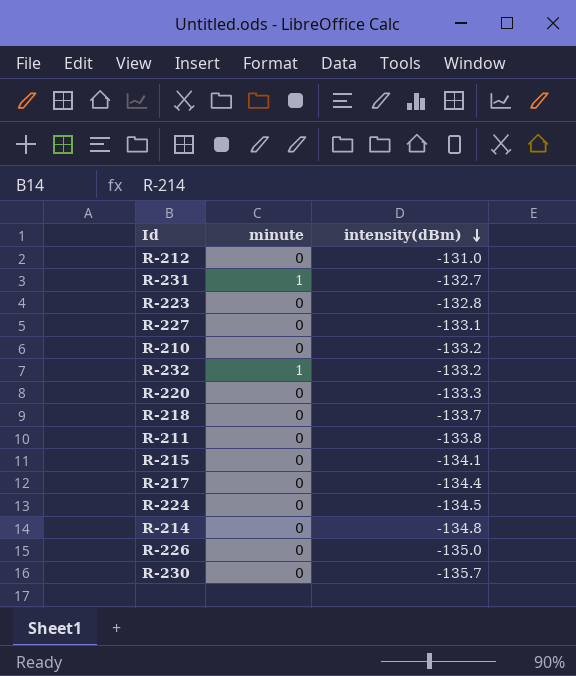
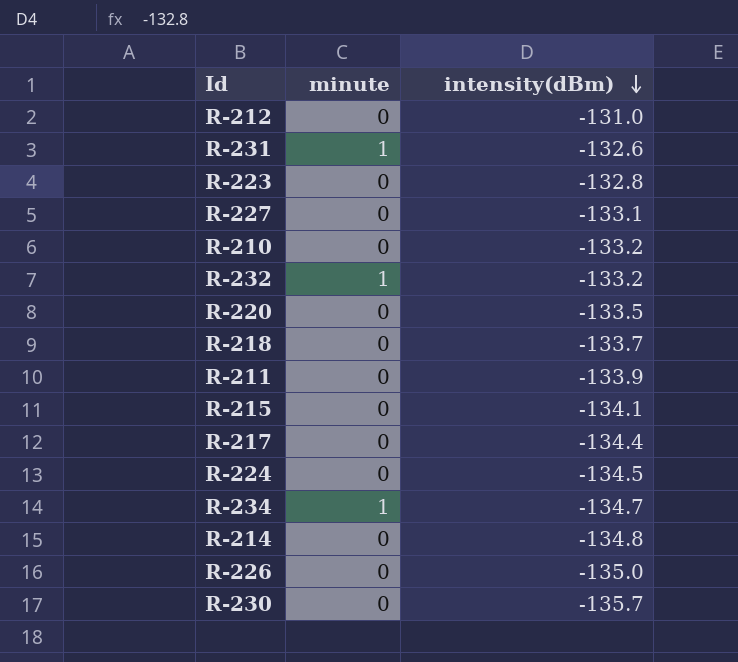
R-231 | intensity(dBm): -132.7 -> -132.6
R-220 | intensity(dBm): -133.3 -> -133.5
R-211 | intensity(dBm): -133.8 -> -133.9
row R-234: none -> 1 | -134.7

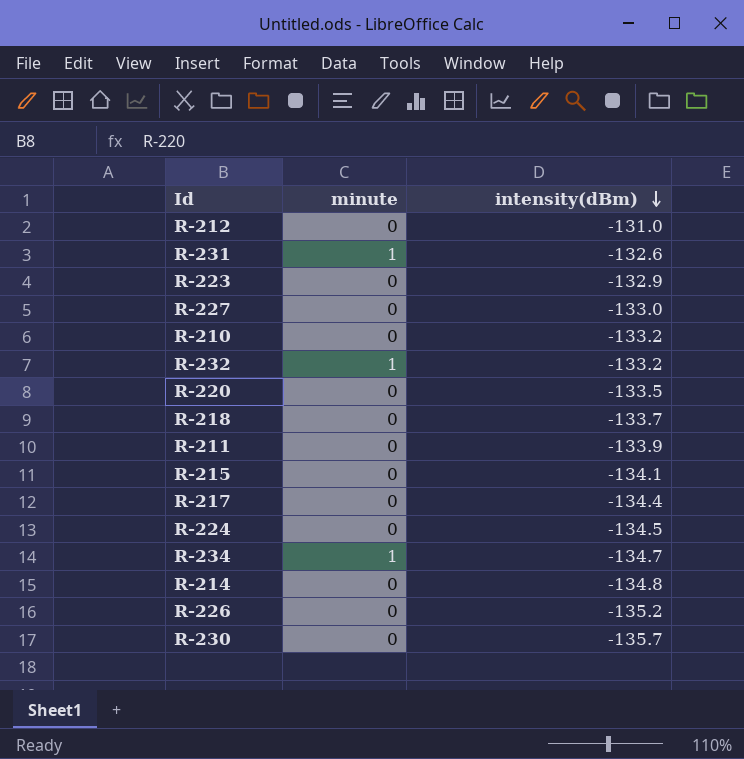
R-223 | intensity(dBm): -132.8 -> -132.9
R-227 | intensity(dBm): -133.1 -> -133.0
R-226 | intensity(dBm): -135.0 -> -135.2

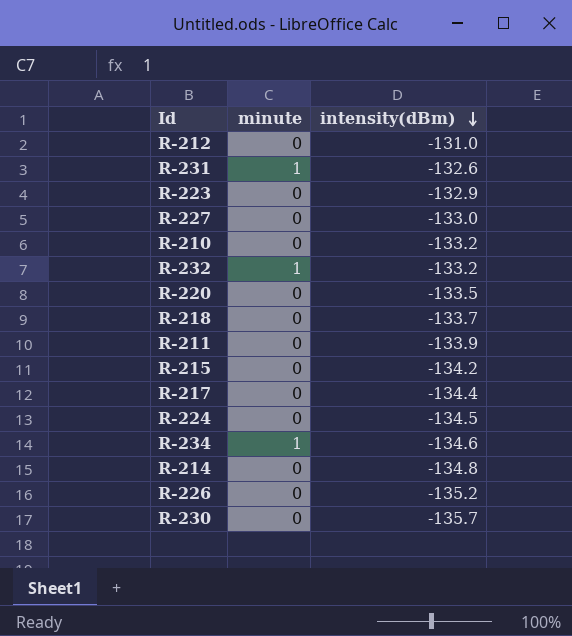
R-215 | intensity(dBm): -134.1 -> -134.2
R-234 | intensity(dBm): -134.7 -> -134.6

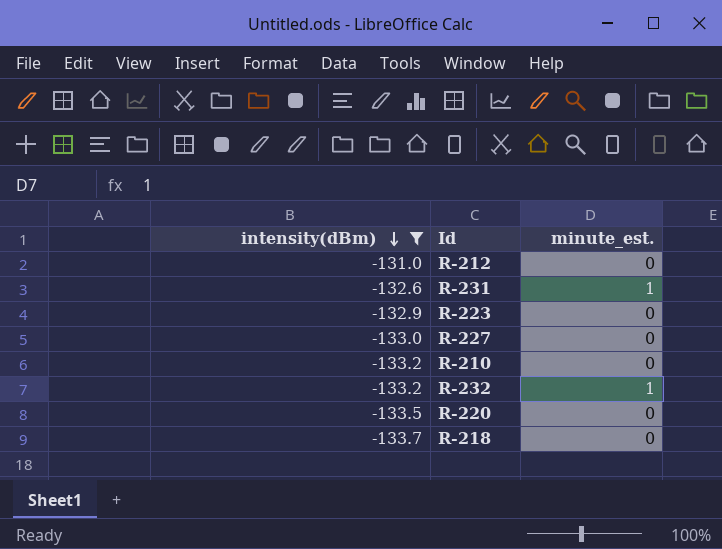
filter: none -> intensity(dBm) >= -133.7
column intensity(dBm) | position: 3 -> 1
column name: minute -> minute_est.

